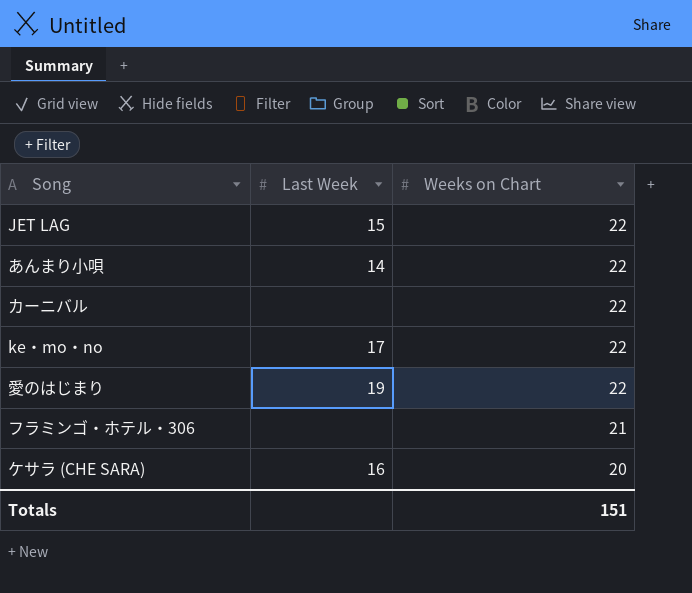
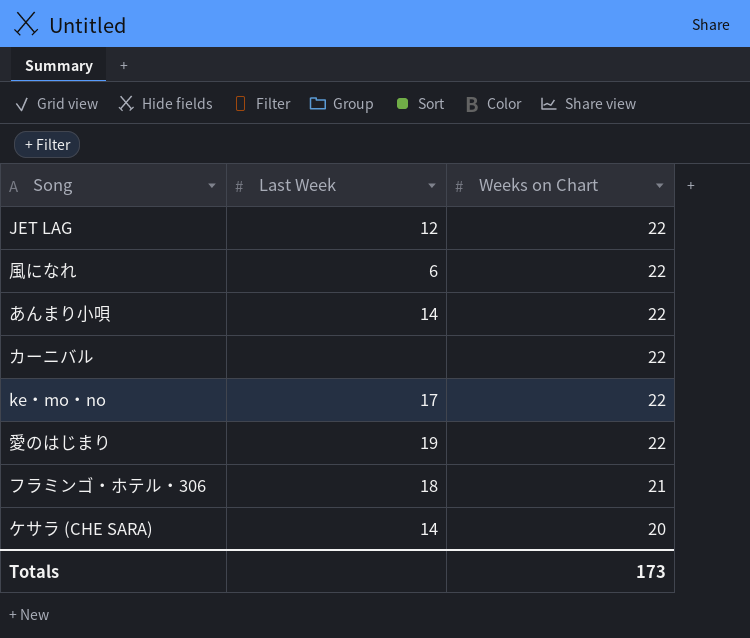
JET LAG | Last Week: 15 -> 12
row 風になれ: none -> 6 | 22
フラミンゴ・ホテル・306 | Last Week: none -> 18
ケサラ (CHE SARA) | Last Week: 16 -> 14
Totals | Weeks on Chart: 151 -> 173

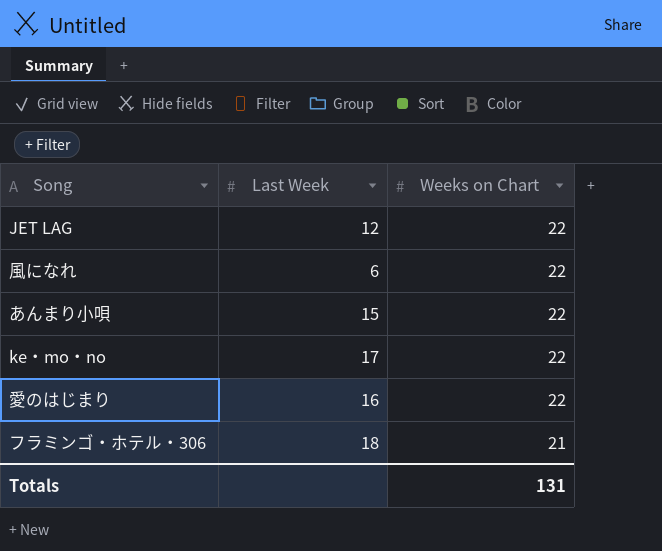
row カーニバル: none | 22 -> none
row ケサラ (CHE SARA): 14 | 20 -> none
あんまり小唄 | Last Week: 14 -> 15
愛のはじまり | Last Week: 19 -> 16
Totals | Weeks on Chart: 173 -> 131

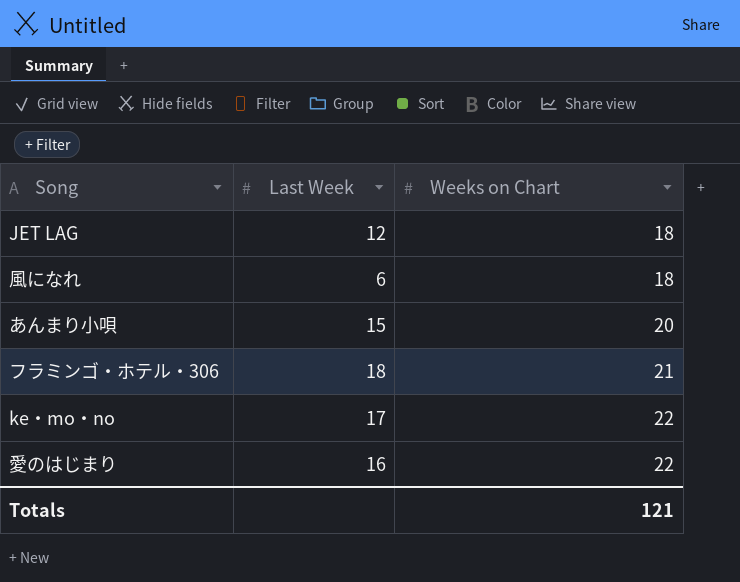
row order: Weeks on Chart descending -> Weeks on Chart ascending
JET LAG | Weeks on Chart: 22 -> 18
風になれ | Weeks on Chart: 22 -> 18
あんまり小唄 | Weeks on Chart: 22 -> 20
Totals | Weeks on Chart: 131 -> 121

